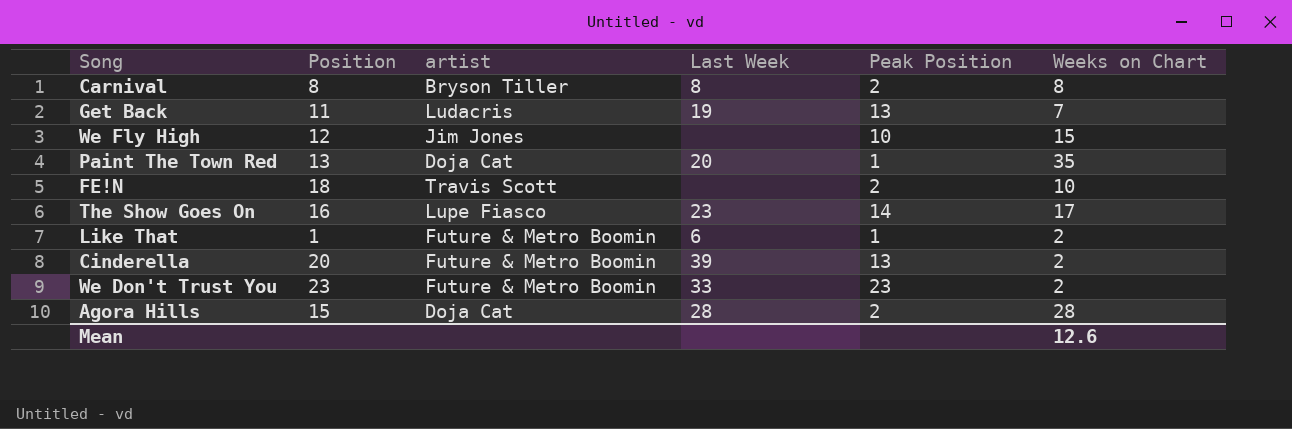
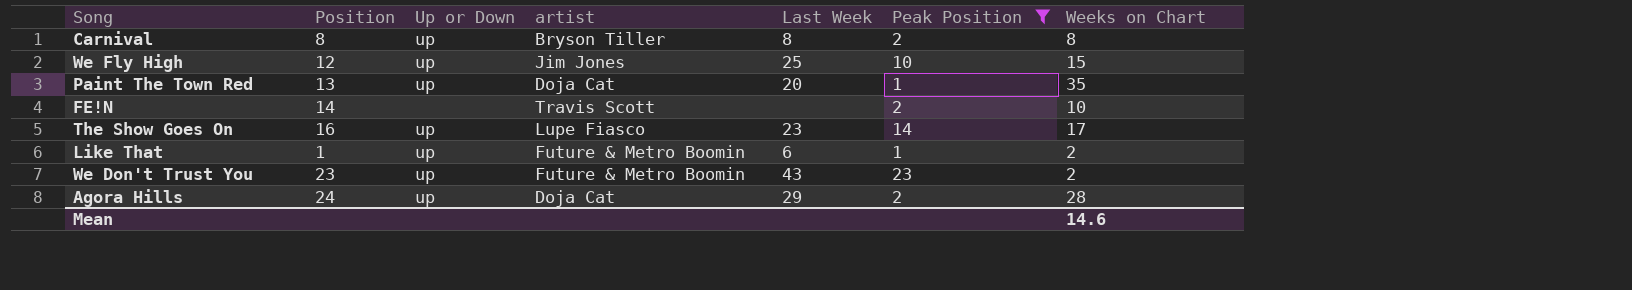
filter: none -> Peak Position != 13
column Up or Down | position: none -> 3
We Fly High | Last Week: none -> 25
FE!N | Position: 18 -> 14
We Don't Trust You | Last Week: 33 -> 43
Agora Hills | Position: 15 -> 24
Agora Hills | Last Week: 28 -> 29
Mean | Weeks on Chart: 12.6 -> 14.6

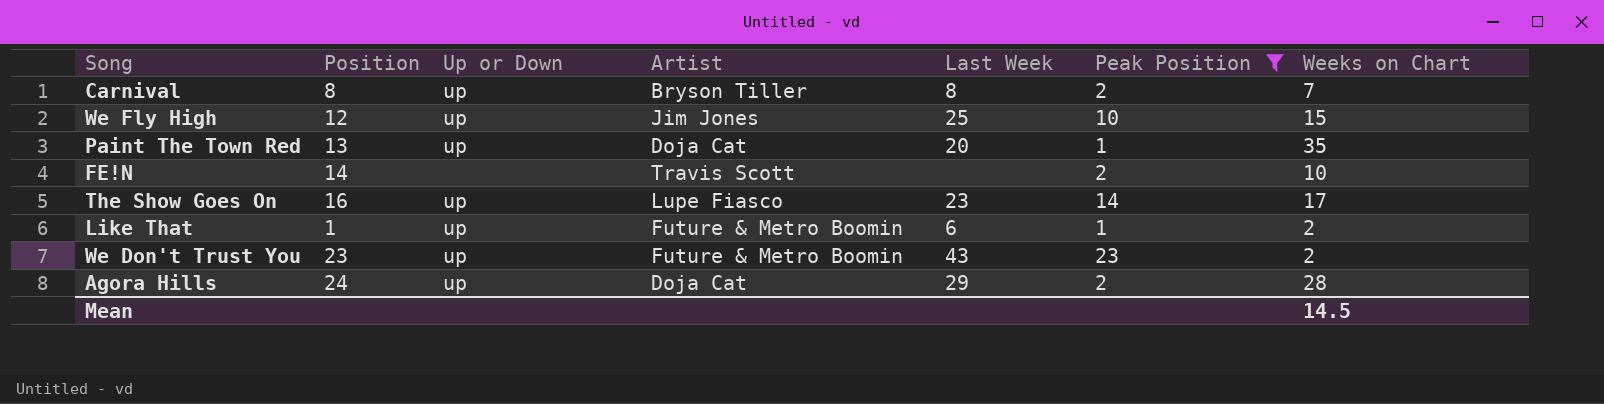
column name: artist -> Artist
Carnival | Weeks on Chart: 8 -> 7
Mean | Weeks on Chart: 14.6 -> 14.5

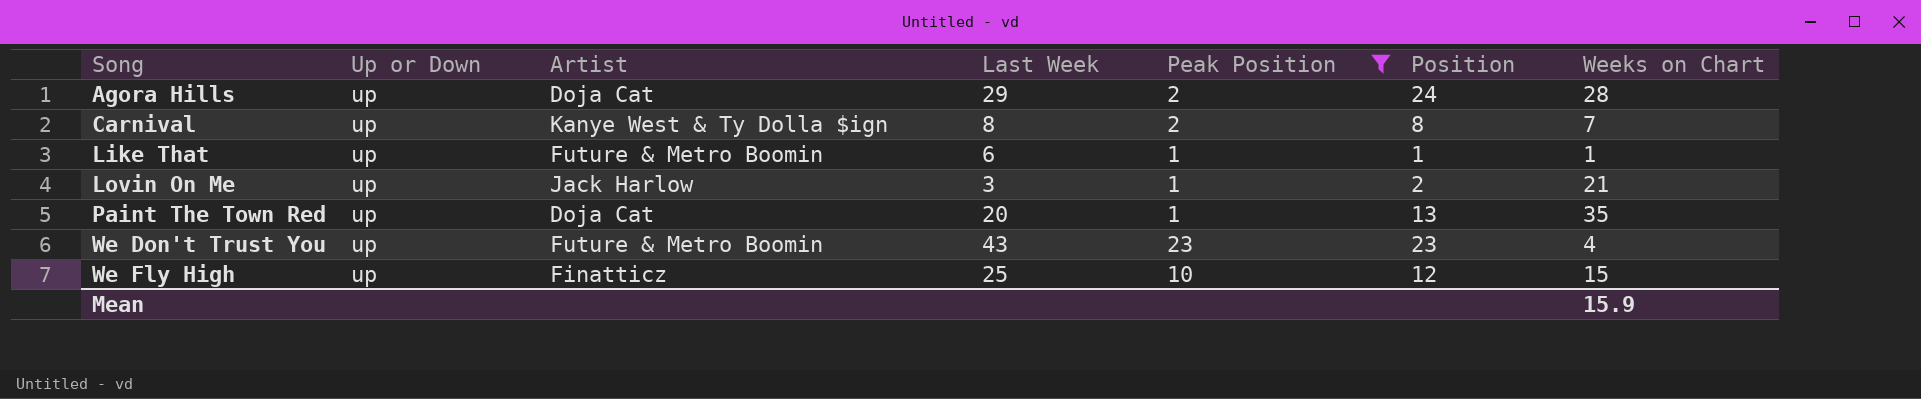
row order: none -> Song ascending
column Position | position: 2 -> 6
row FE!N: 14 | none | Travis Scott | none | 2 | 10 -> none
row The Show Goes On: 16 | up | Lupe Fiasco | 23 | 14 | 17 -> none
Carnival | Artist: Bryson Tiller -> Kanye West & Ty Dolla $ign
Like That | Weeks on Chart: 2 -> 1
row Lovin On Me: none -> up | Jack Harlow | 3 | 1 | 2 | 21
We Don't Trust You | Weeks on Chart: 2 -> 4
We Fly High | Artist: Jim Jones -> Finatticz
Mean | Weeks on Chart: 14.5 -> 15.9

